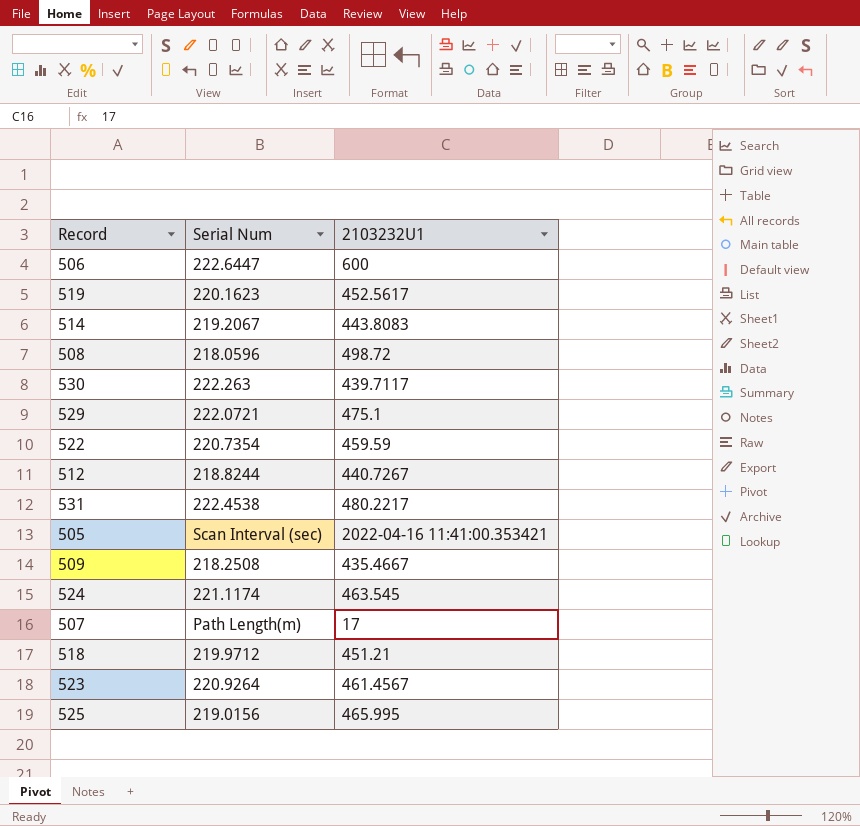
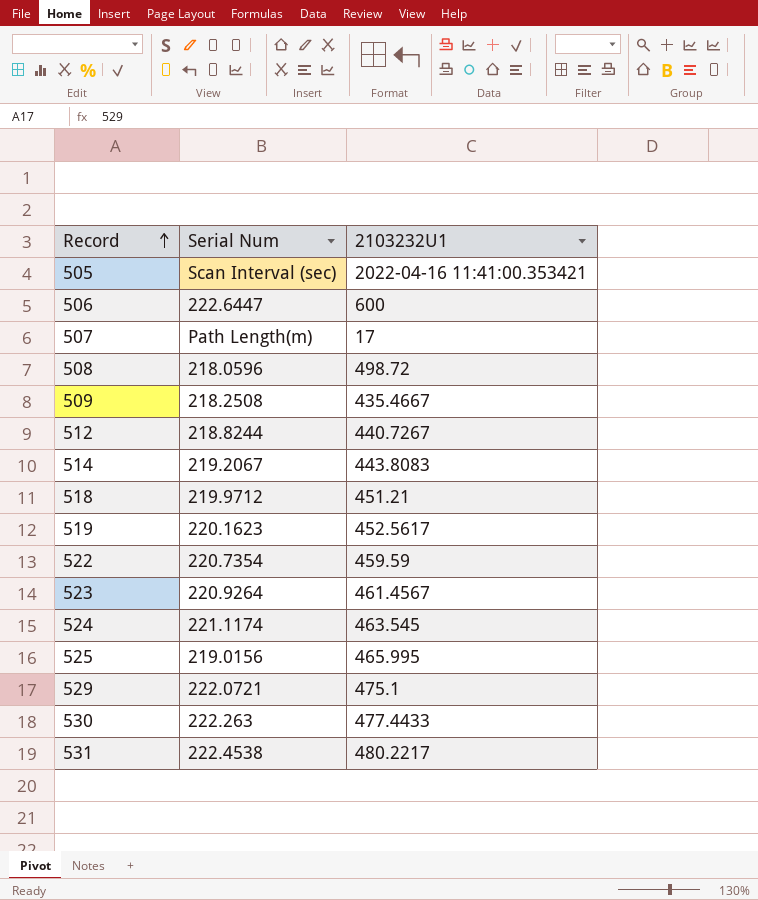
row order: none -> Record ascending
530 | 2103232U1: 439.7117 -> 477.4433

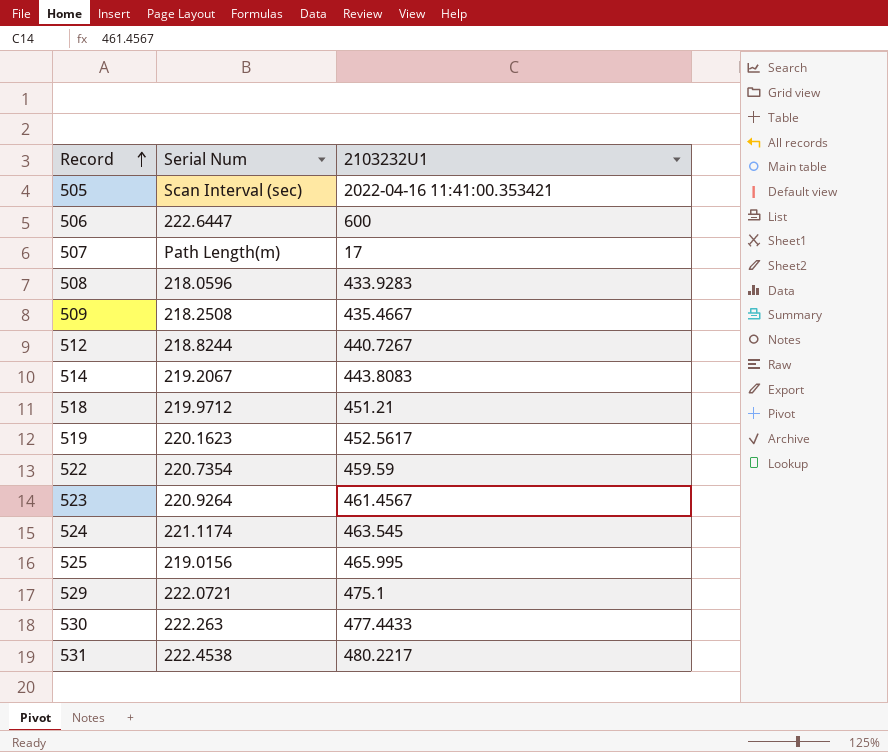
508 | 2103232U1: 498.72 -> 433.9283

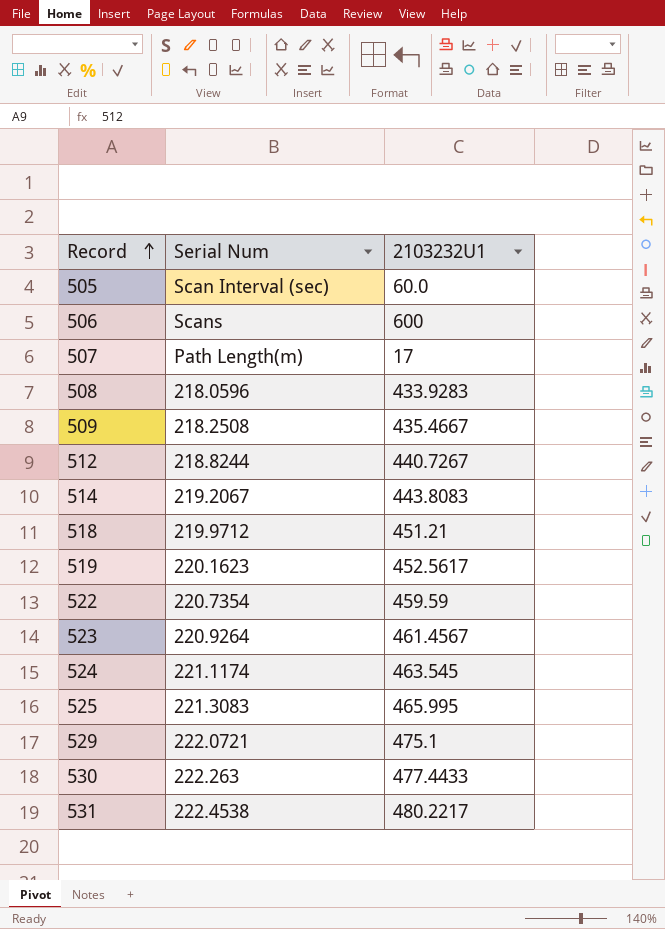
505 | 2103232U1: 2022-04-16 11:41:00.353421 -> 60.0
506 | Serial Num: 222.6447 -> Scans
525 | Serial Num: 219.0156 -> 221.3083

